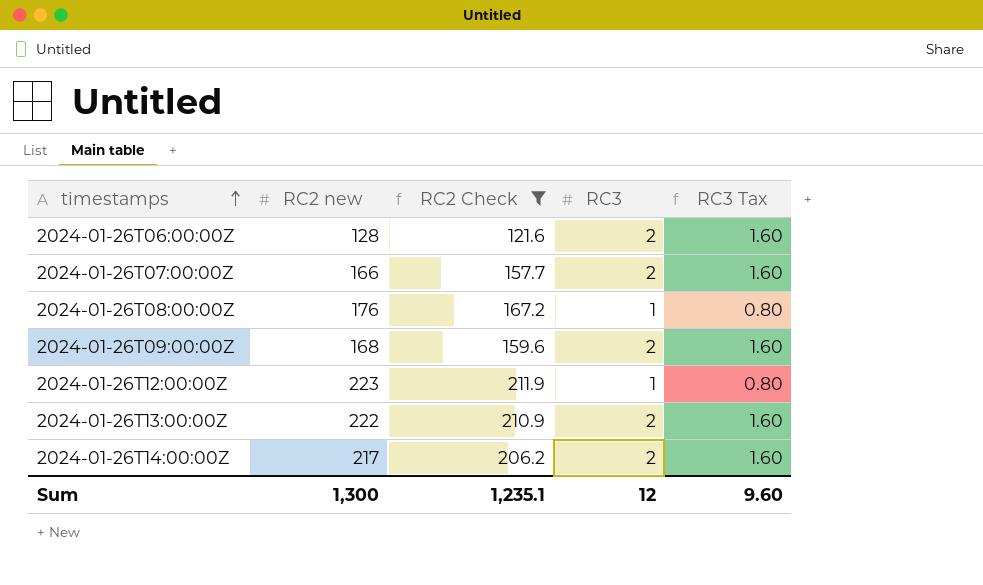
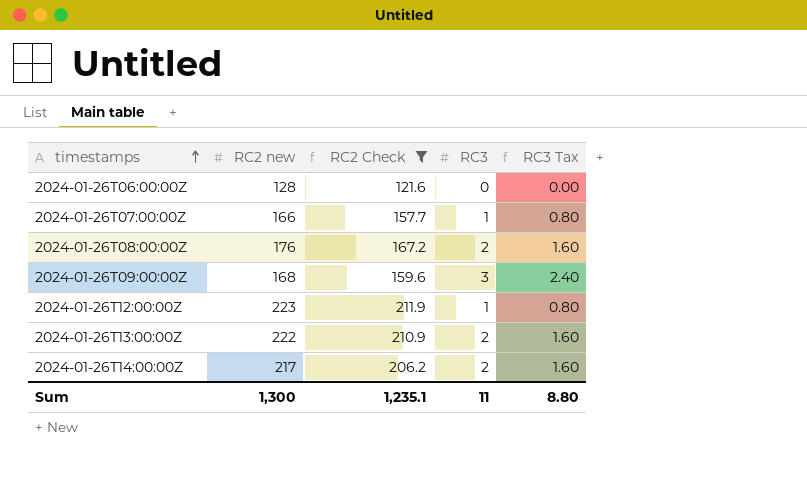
2024-01-26T06:00:00Z | RC3: 2 -> 0
2024-01-26T06:00:00Z | RC3 Tax: 1.60 -> 0.00
2024-01-26T07:00:00Z | RC3: 2 -> 1
2024-01-26T07:00:00Z | RC3 Tax: 1.60 -> 0.80
2024-01-26T08:00:00Z | RC3: 1 -> 2
2024-01-26T08:00:00Z | RC3 Tax: 0.80 -> 1.60
2024-01-26T09:00:00Z | RC3: 2 -> 3
2024-01-26T09:00:00Z | RC3 Tax: 1.60 -> 2.40
Sum | RC3: 12 -> 11
Sum | RC3 Tax: 9.60 -> 8.80

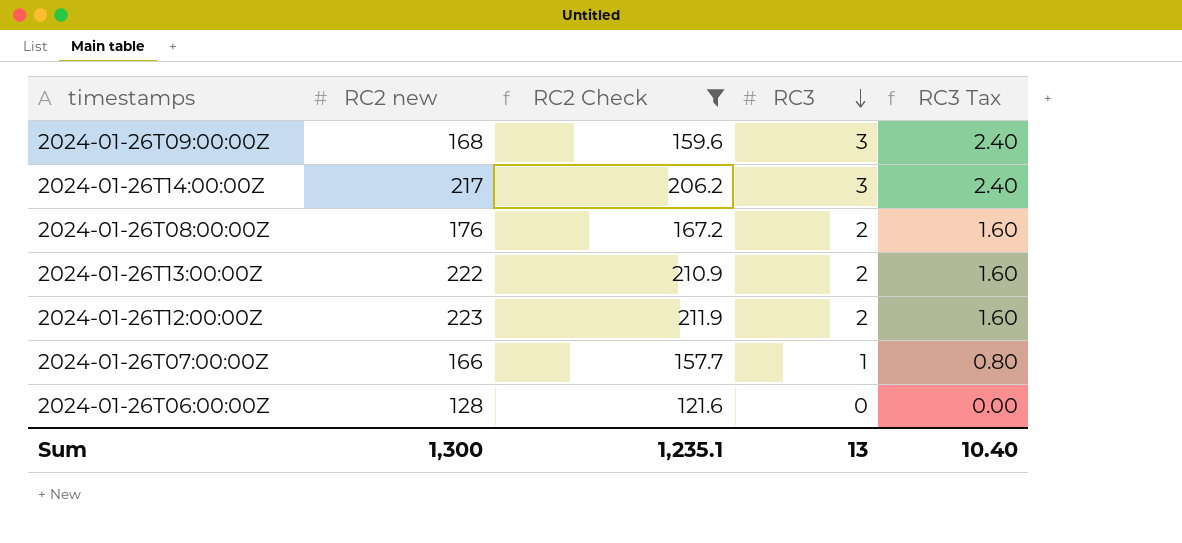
row order: timestamps ascending -> RC3 descending
2024-01-26T14:00:00Z | RC3: 2 -> 3
2024-01-26T14:00:00Z | RC3 Tax: 1.60 -> 2.40
2024-01-26T12:00:00Z | RC3: 1 -> 2
2024-01-26T12:00:00Z | RC3 Tax: 0.80 -> 1.60
Sum | RC3: 11 -> 13
Sum | RC3 Tax: 8.80 -> 10.40

